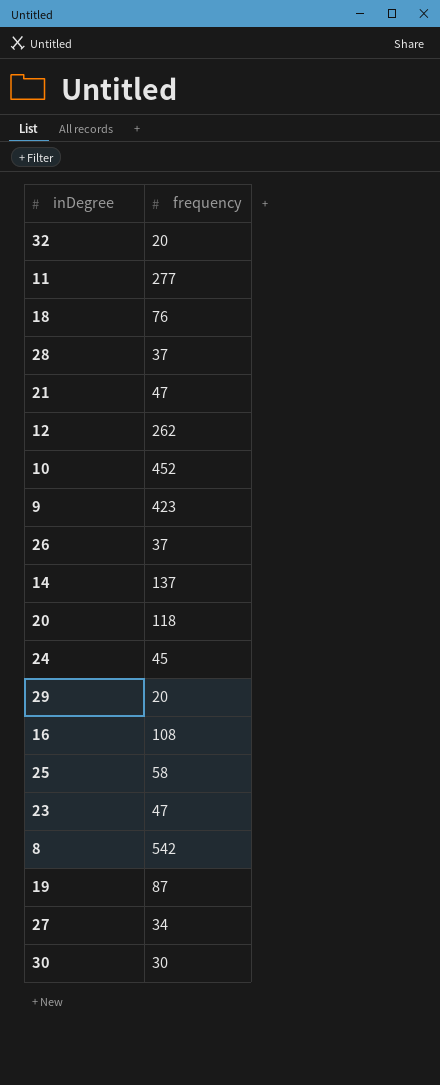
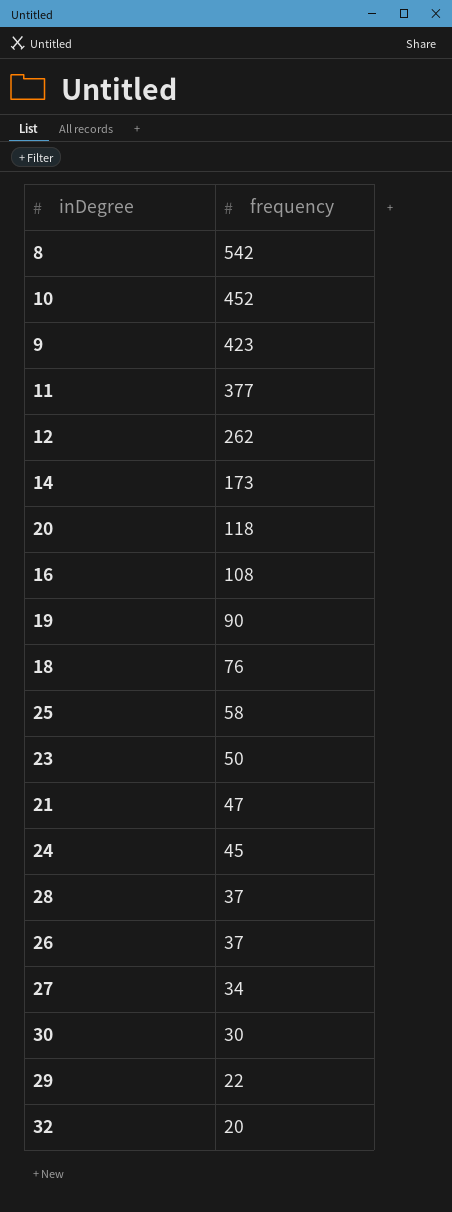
row order: none -> frequency descending
11 | frequency: 277 -> 377
14 | frequency: 137 -> 173
19 | frequency: 87 -> 90
23 | frequency: 47 -> 50
29 | frequency: 20 -> 22

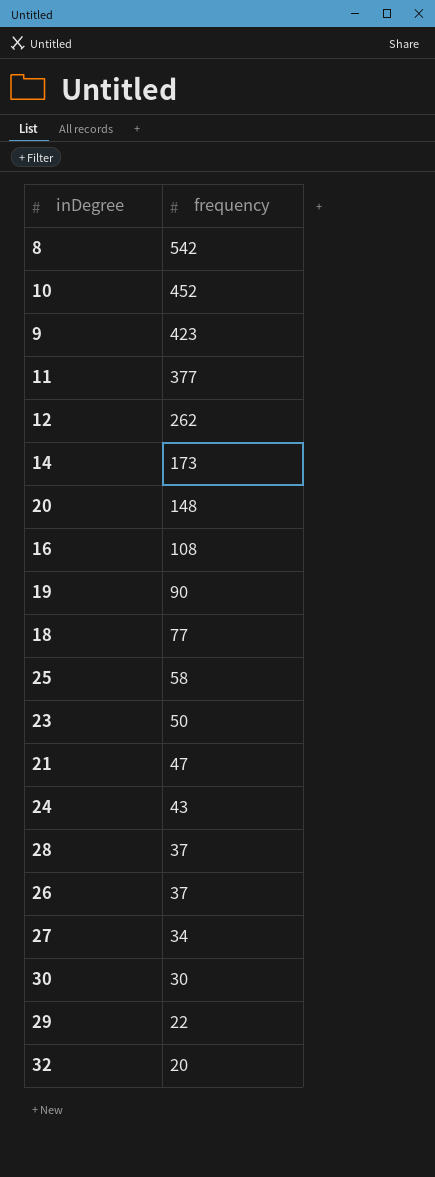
20 | frequency: 118 -> 148
18 | frequency: 76 -> 77
24 | frequency: 45 -> 43

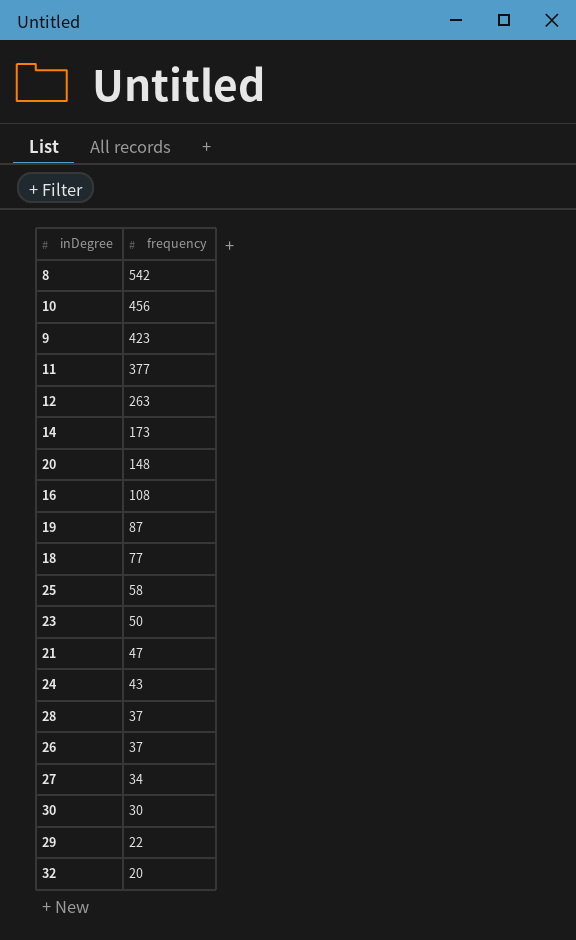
10 | frequency: 452 -> 456
12 | frequency: 262 -> 263
19 | frequency: 90 -> 87

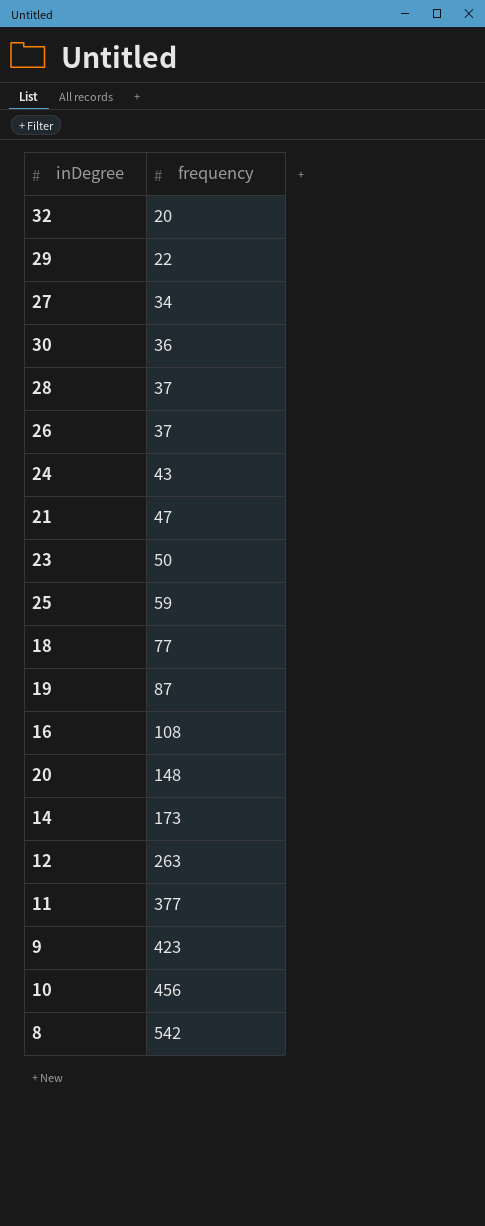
row order: frequency descending -> frequency ascending
30 | frequency: 30 -> 36
25 | frequency: 58 -> 59

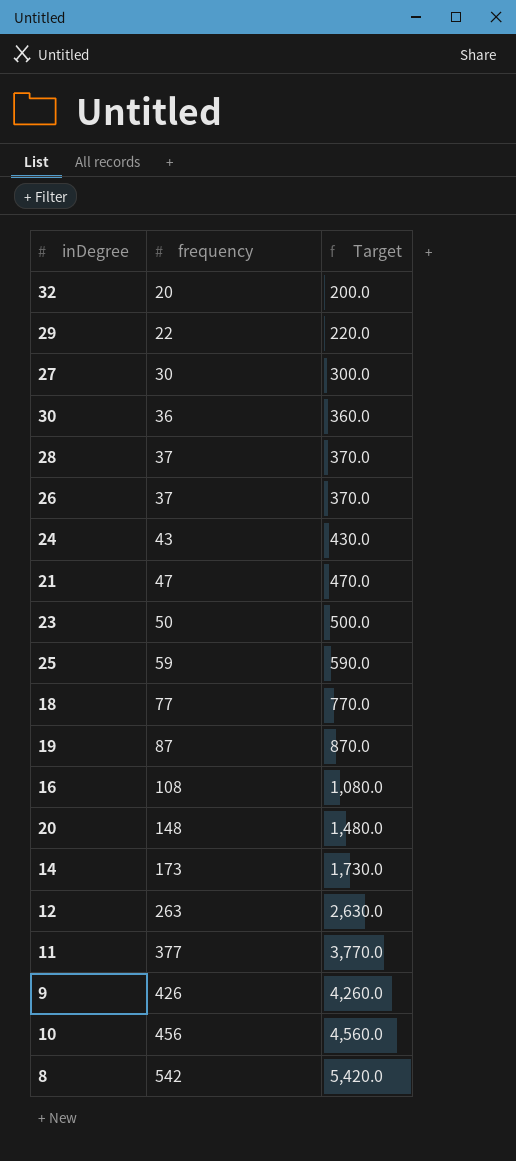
column Target | formula: none -> [frequency] * 10
27 | frequency: 34 -> 30
9 | frequency: 423 -> 426

